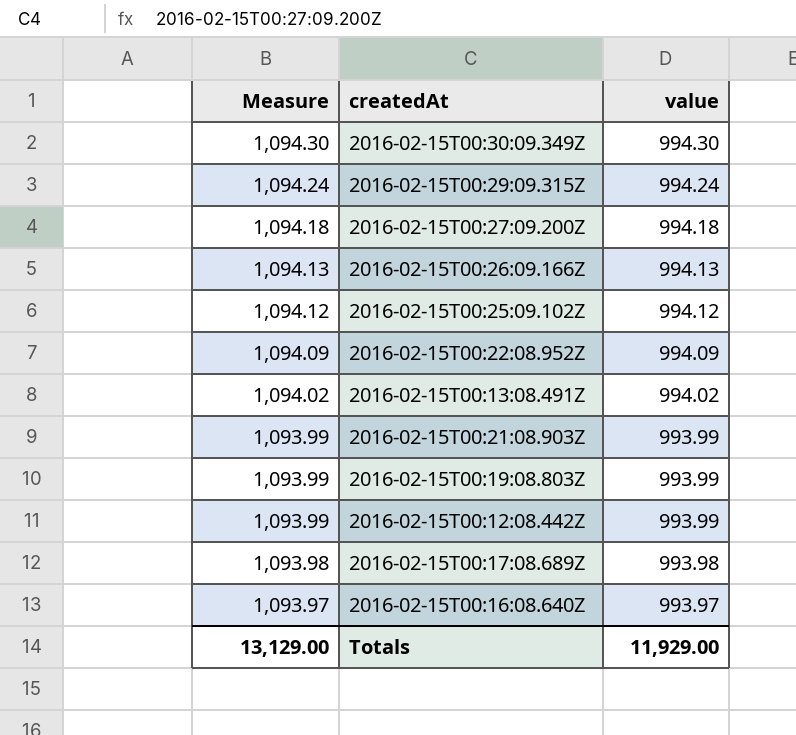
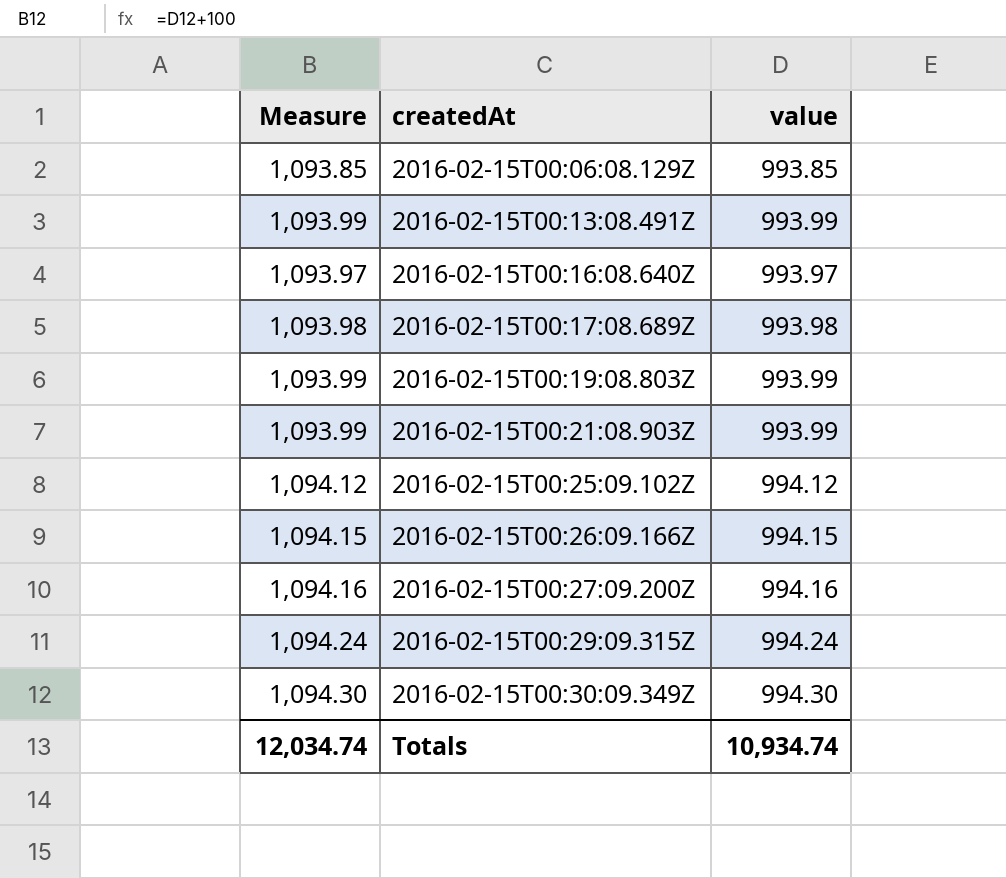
row order: Measure descending -> createdAt ascending
row 2016-02-15T00:22:08.952Z: 1,094.09 | 994.09 -> none
row 2016-02-15T00:12:08.442Z: 1,093.99 | 993.99 -> none
row 2016-02-15T00:06:08.129Z: none -> 1,093.85 | 993.85
2016-02-15T00:13:08.491Z | Measure: 1,094.02 -> 1,093.99
2016-02-15T00:13:08.491Z | value: 994.02 -> 993.99
2016-02-15T00:26:09.166Z | Measure: 1,094.13 -> 1,094.15
2016-02-15T00:26:09.166Z | value: 994.13 -> 994.15
2016-02-15T00:27:09.200Z | Measure: 1,094.18 -> 1,094.16
2016-02-15T00:27:09.200Z | value: 994.18 -> 994.16
Totals | Measure: 13,129.00 -> 12,034.74
Totals | value: 11,929.00 -> 10,934.74

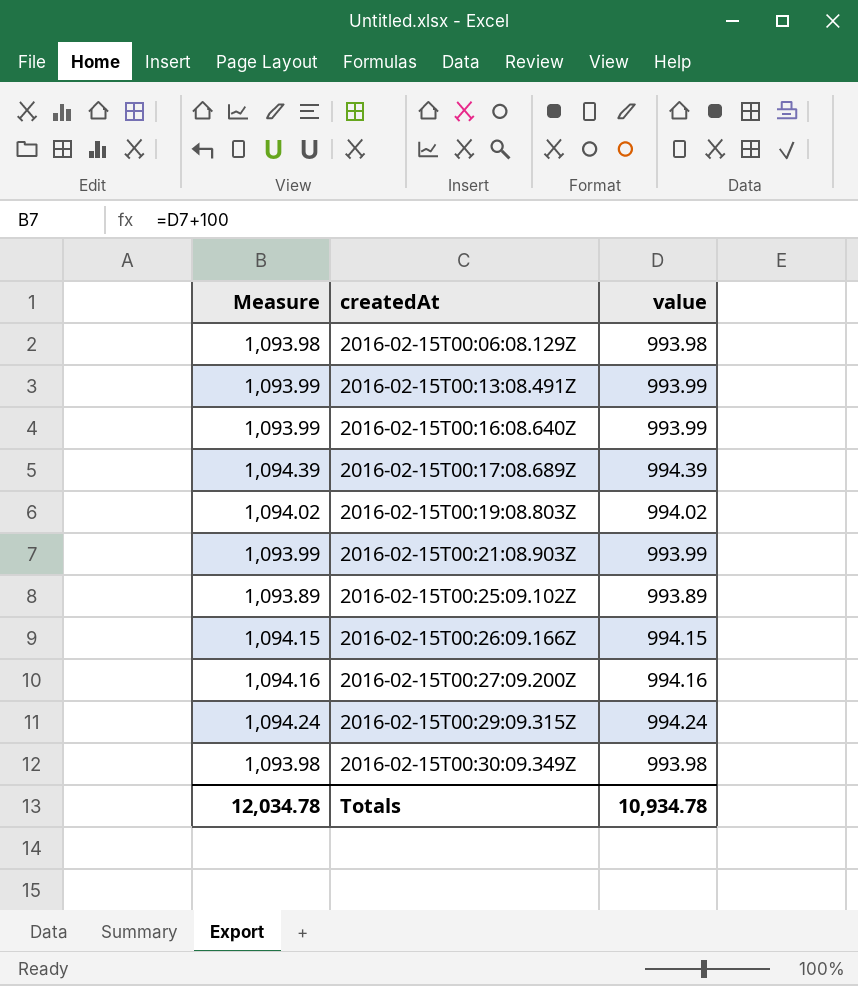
2016-02-15T00:06:08.129Z | Measure: 1,093.85 -> 1,093.98
2016-02-15T00:06:08.129Z | value: 993.85 -> 993.98
2016-02-15T00:16:08.640Z | Measure: 1,093.97 -> 1,093.99
2016-02-15T00:16:08.640Z | value: 993.97 -> 993.99
2016-02-15T00:17:08.689Z | Measure: 1,093.98 -> 1,094.39
2016-02-15T00:17:08.689Z | value: 993.98 -> 994.39
2016-02-15T00:19:08.803Z | Measure: 1,093.99 -> 1,094.02
2016-02-15T00:19:08.803Z | value: 993.99 -> 994.02
2016-02-15T00:25:09.102Z | Measure: 1,094.12 -> 1,093.89
2016-02-15T00:25:09.102Z | value: 994.12 -> 993.89
2016-02-15T00:30:09.349Z | Measure: 1,094.30 -> 1,093.98
2016-02-15T00:30:09.349Z | value: 994.30 -> 993.98
Totals | Measure: 12,034.74 -> 12,034.78
Totals | value: 10,934.74 -> 10,934.78

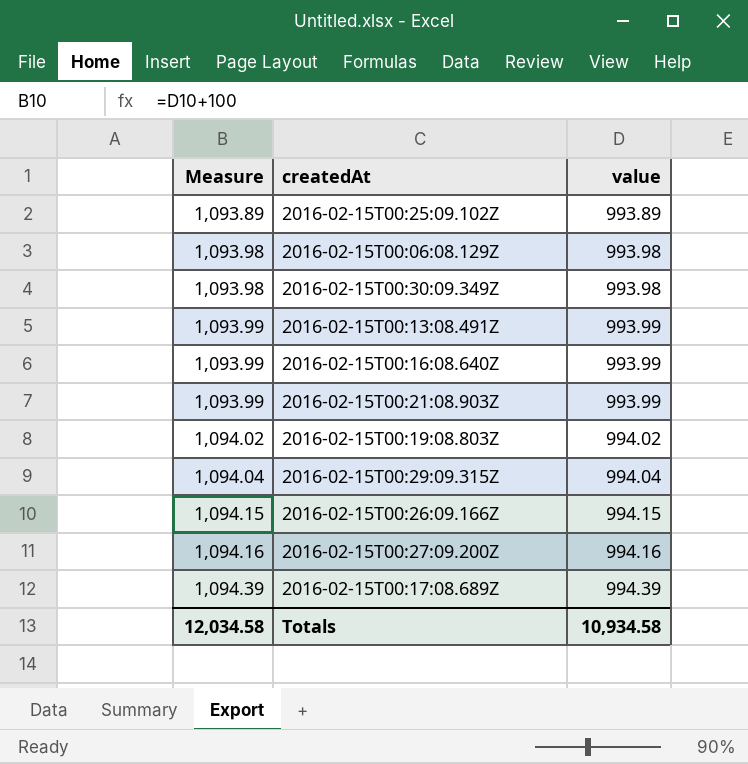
row order: createdAt ascending -> Measure ascending
2016-02-15T00:29:09.315Z | Measure: 1,094.24 -> 1,094.04
2016-02-15T00:29:09.315Z | value: 994.24 -> 994.04
Totals | Measure: 12,034.78 -> 12,034.58
Totals | value: 10,934.78 -> 10,934.58

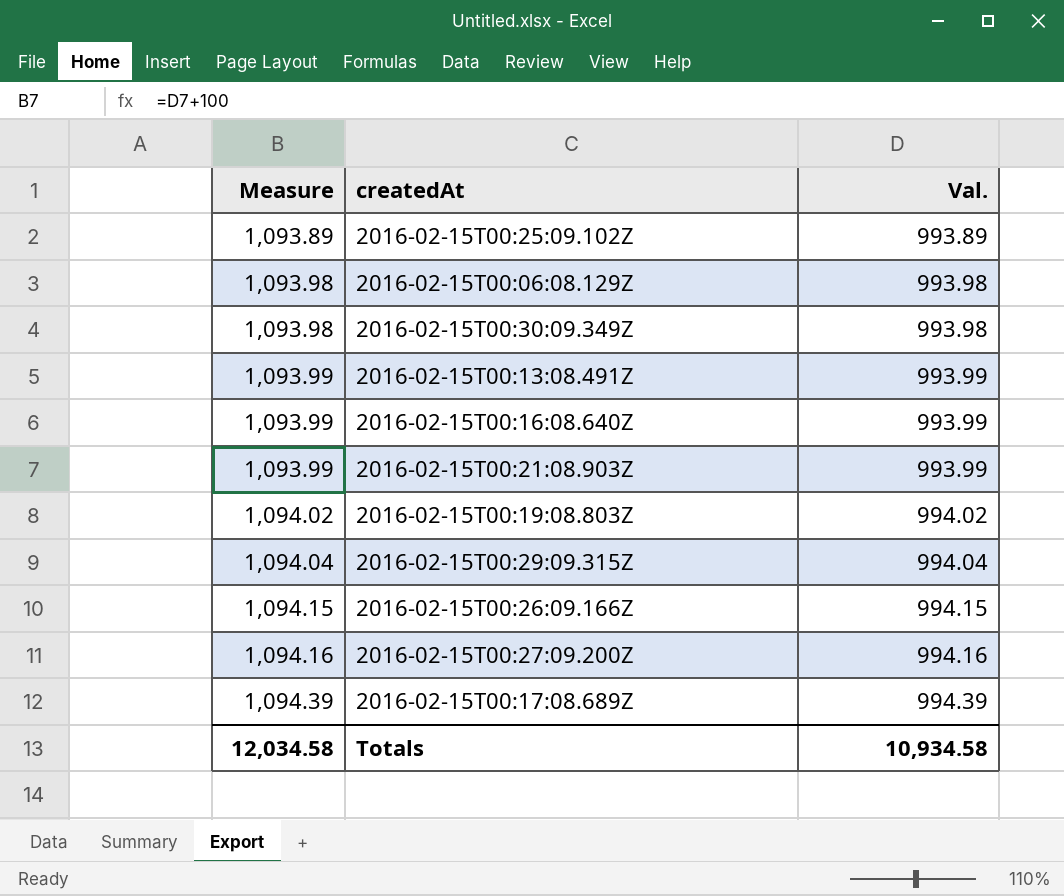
column name: value -> Val.

